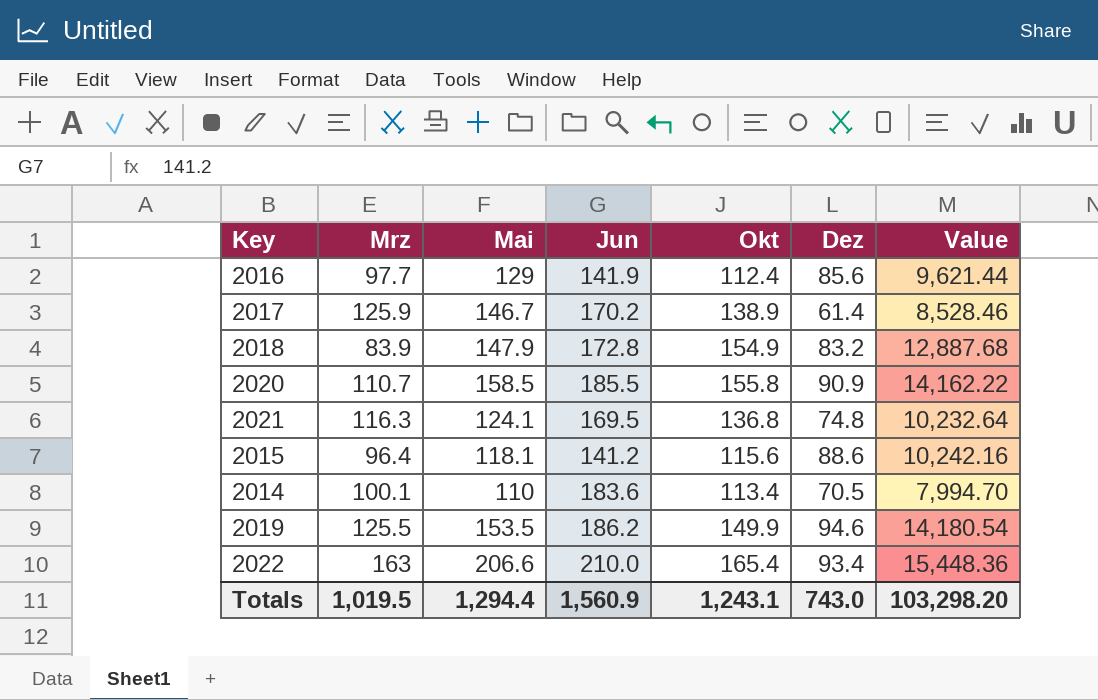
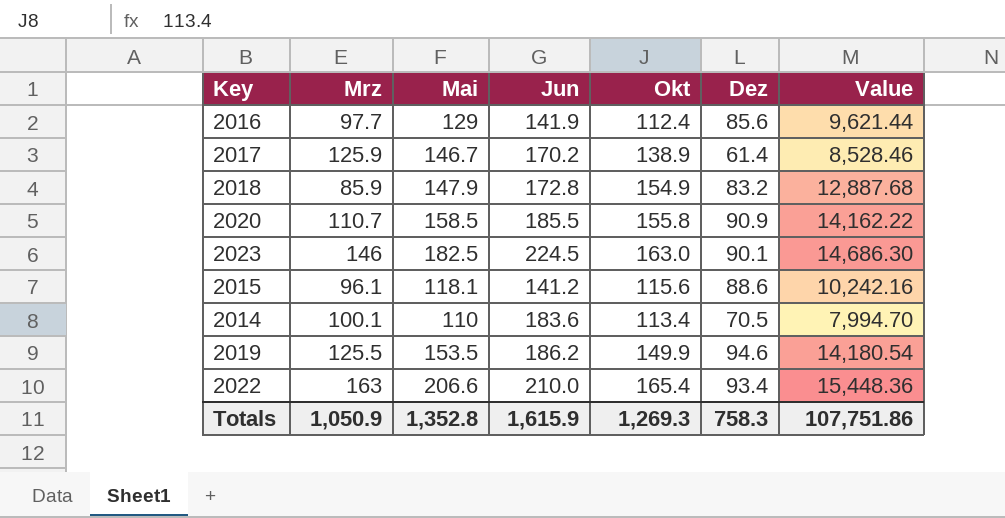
row 2021: 116.3 | 124.1 | 169.5 | 136.8 | 74.8 | 10,232.64 -> none
2018 | Mrz: 83.9 -> 85.9
row 2023: none -> 146 | 182.5 | 224.5 | 163.0 | 90.1 | 14,686.30
2015 | Mrz: 96.4 -> 96.1
Totals | Mrz: 1,019.5 -> 1,050.9
Totals | Mai: 1,294.4 -> 1,352.8
Totals | Jun: 1,560.9 -> 1,615.9
Totals | Okt: 1,243.1 -> 1,269.3
Totals | Dez: 743.0 -> 758.3
Totals | Value: 103,298.20 -> 107,751.86

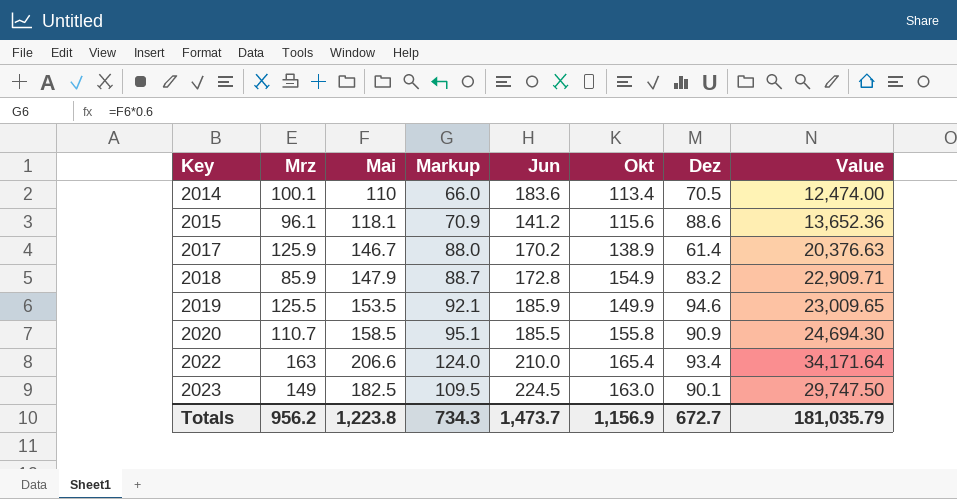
row order: none -> Key ascending
column Markup | formula: none -> [Mai] * 0.6
column Value | formula: [Okt] * [Dez] -> [Mai] * [Okt]
row 2016: 97.7 | 129 | 141.9 | 112.4 | 85.6 | 9,621.44 -> none
2019 | Jun: 186.2 -> 185.9
2023 | Mrz: 146 -> 149
Totals | Mrz: 1,050.9 -> 956.2
Totals | Mai: 1,352.8 -> 1,223.8
Totals | Jun: 1,615.9 -> 1,473.7
Totals | Okt: 1,269.3 -> 1,156.9
Totals | Dez: 758.3 -> 672.7
Totals | Value: 107,751.86 -> 181,035.79

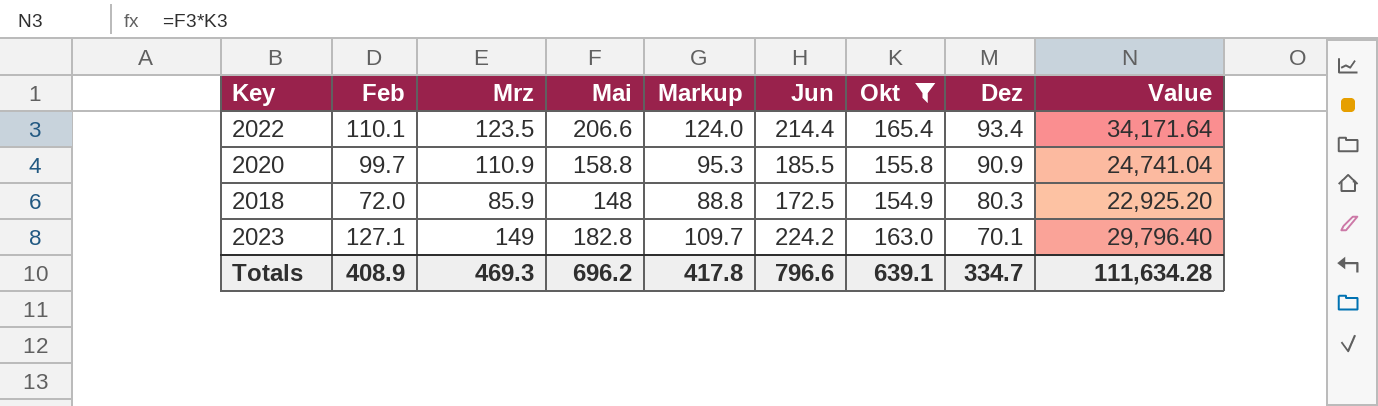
filter: none -> Okt >= 154.9
row order: Key ascending -> Dez descending
column Feb | position: none -> 2
2022 | Mrz: 163 -> 123.5
2022 | Jun: 210.0 -> 214.4
2020 | Mrz: 110.7 -> 110.9
2020 | Mai: 158.5 -> 158.8
2020 | Markup: 95.1 -> 95.3
2020 | Value: 24,694.30 -> 24,741.04
2018 | Mai: 147.9 -> 148
2018 | Markup: 88.7 -> 88.8
2018 | Jun: 172.8 -> 172.5
2018 | Dez: 83.2 -> 80.3
2018 | Value: 22,909.71 -> 22,925.20
2023 | Mai: 182.5 -> 182.8
2023 | Markup: 109.5 -> 109.7
2023 | Jun: 224.5 -> 224.2
2023 | Dez: 90.1 -> 70.1
2023 | Value: 29,747.50 -> 29,796.40
Totals | Mrz: 956.2 -> 469.3
Totals | Mai: 1,223.8 -> 696.2
Totals | Markup: 734.3 -> 417.8
Totals | Jun: 1,473.7 -> 796.6
Totals | Okt: 1,156.9 -> 639.1
Totals | Dez: 672.7 -> 334.7
Totals | Value: 181,035.79 -> 111,634.28

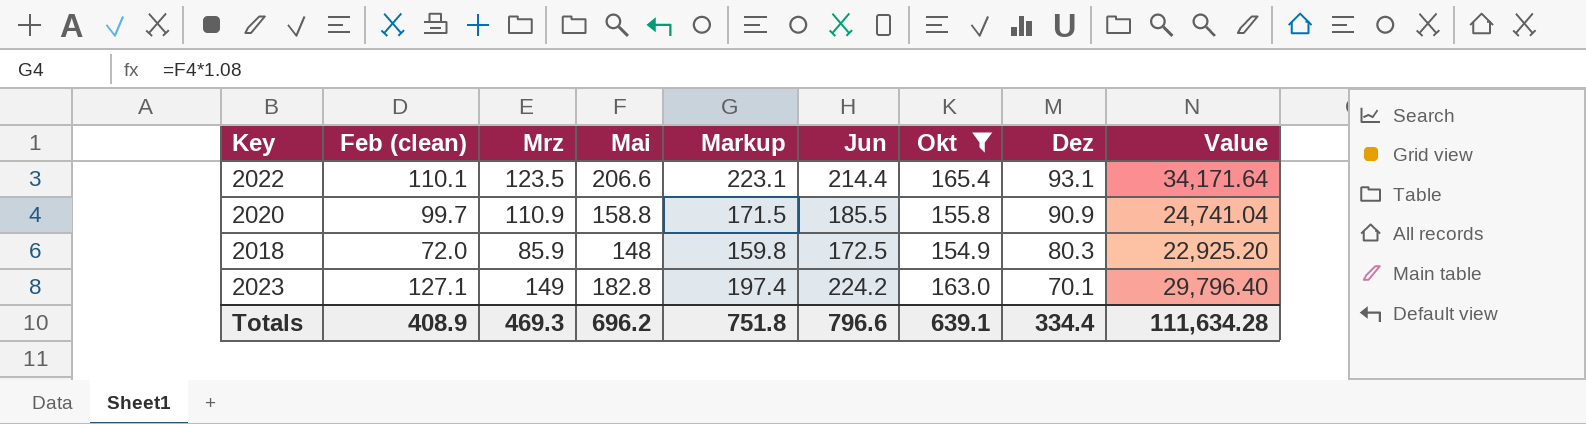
column name: Feb -> Feb (clean)
column Markup | formula: [Mai] * 0.6 -> [Mai] * 1.08
2022 | Dez: 93.4 -> 93.1
Totals | Markup: 417.8 -> 751.8
Totals | Dez: 334.7 -> 334.4

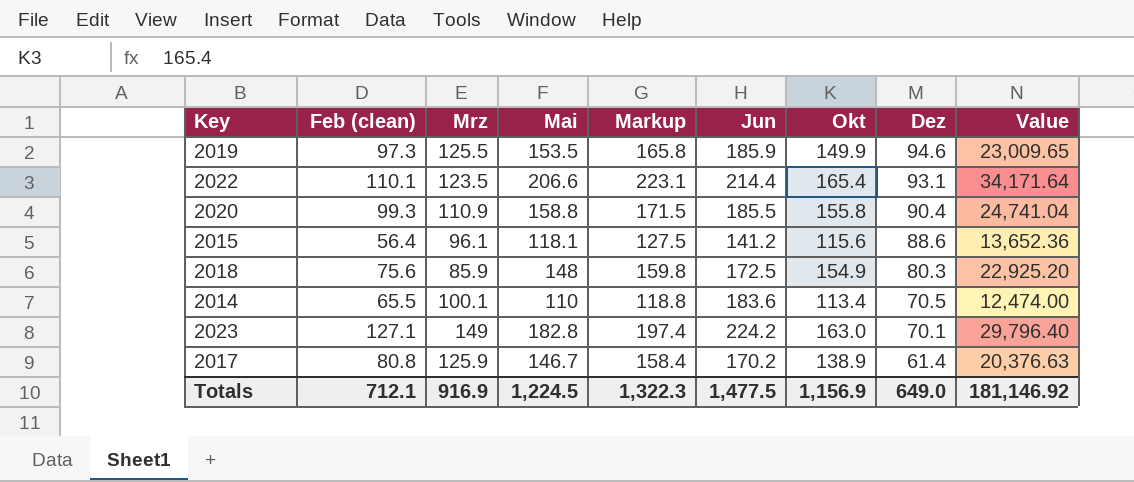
filter: Okt >= 154.9 -> none
2020 | Feb (clean): 99.7 -> 99.3
2020 | Dez: 90.9 -> 90.4
2018 | Feb (clean): 72.0 -> 75.6
Totals | Feb (clean): 408.9 -> 712.1
Totals | Mrz: 469.3 -> 916.9
Totals | Mai: 696.2 -> 1,224.5
Totals | Markup: 751.8 -> 1,322.3
Totals | Jun: 796.6 -> 1,477.5
Totals | Okt: 639.1 -> 1,156.9
Totals | Dez: 334.4 -> 649.0
Totals | Value: 111,634.28 -> 181,146.92

